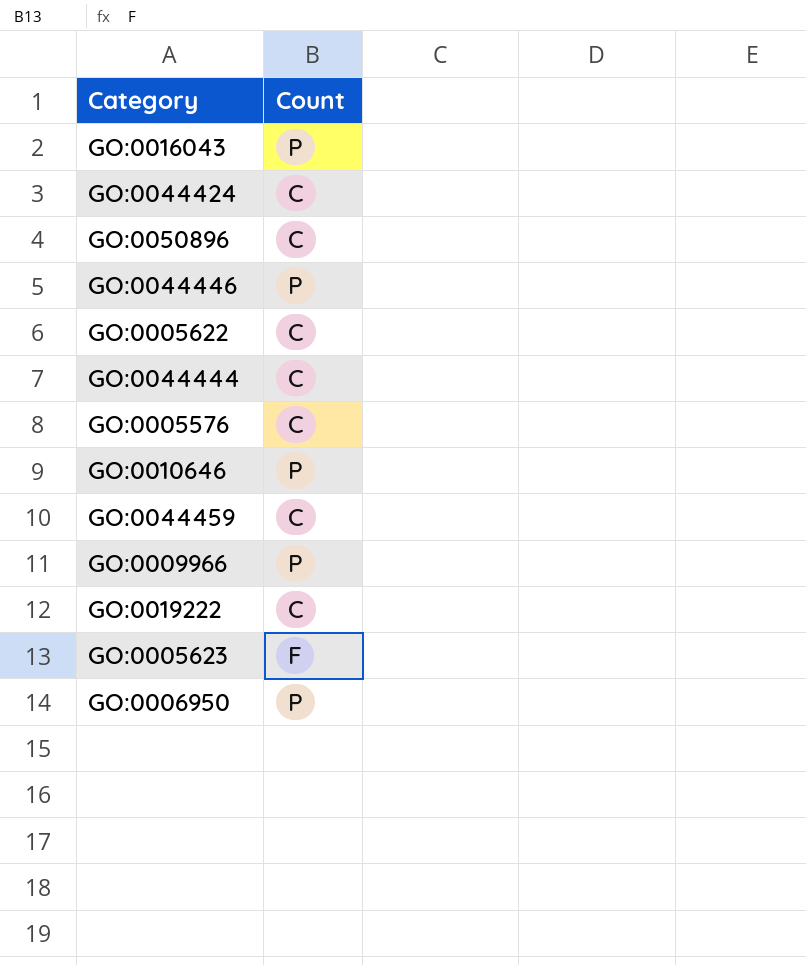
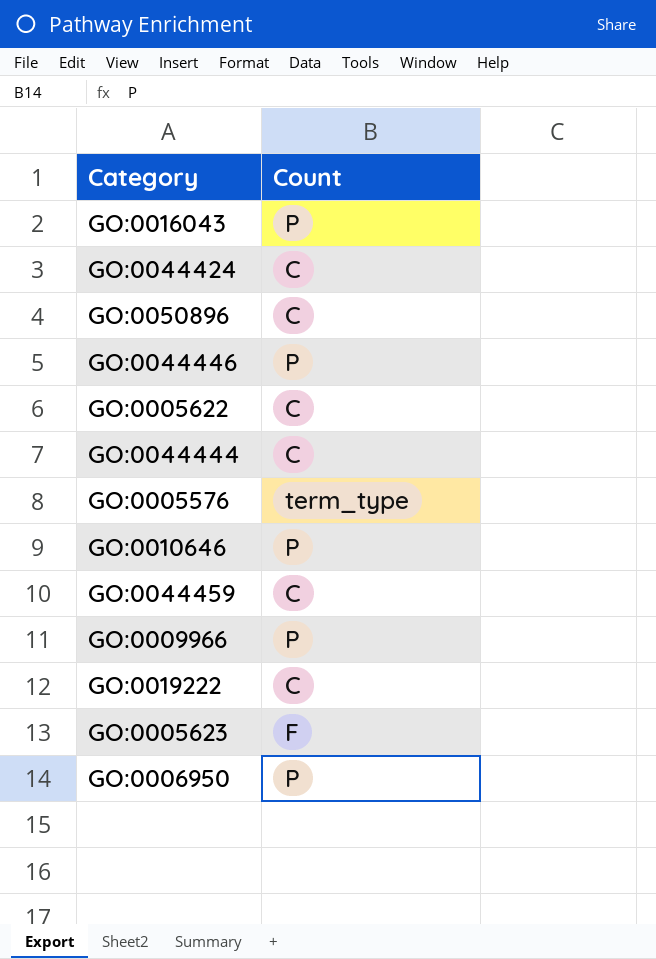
GO:0005576 | Count: C -> term_type

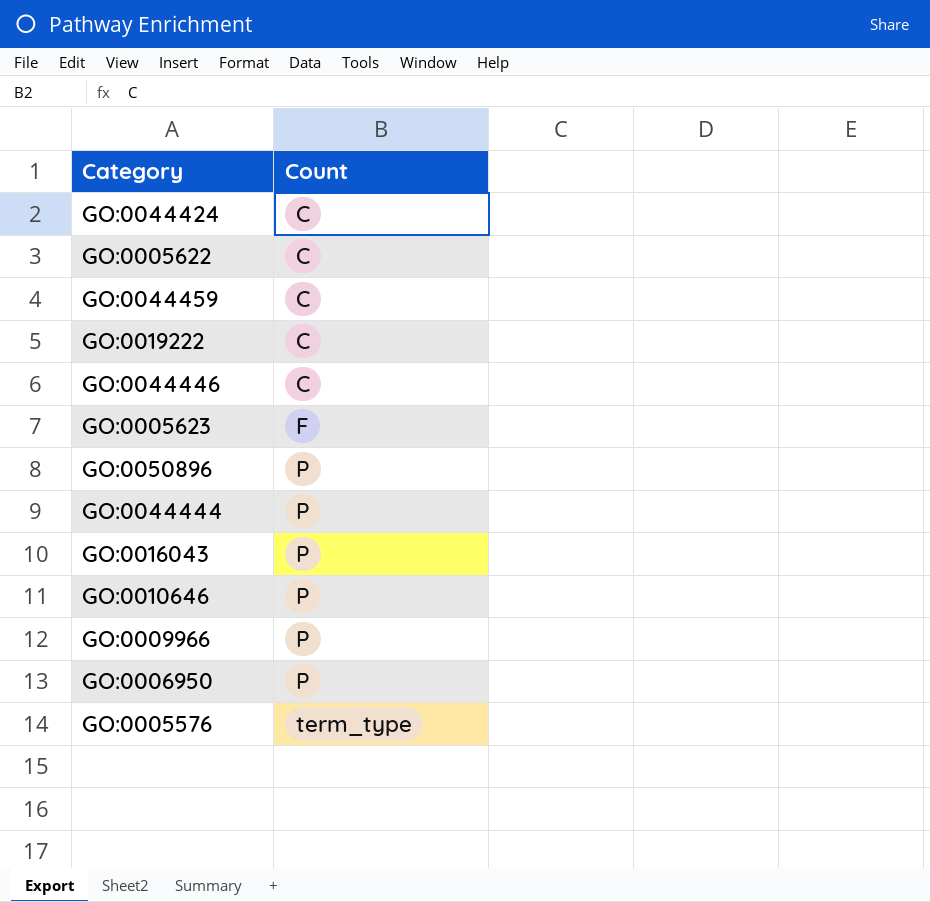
row order: none -> Count ascending
GO:0044446 | Count: P -> C
GO:0050896 | Count: C -> P
GO:0044444 | Count: C -> P

